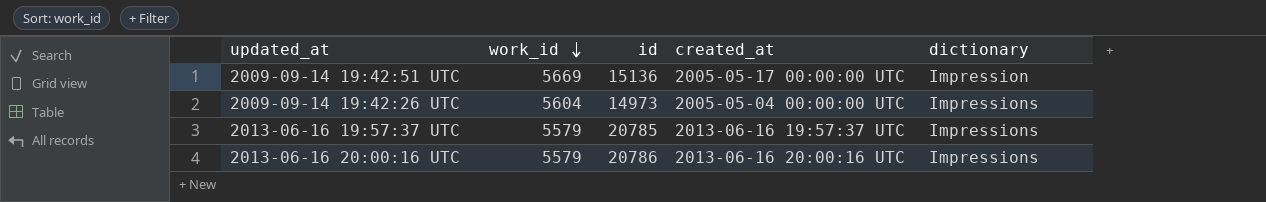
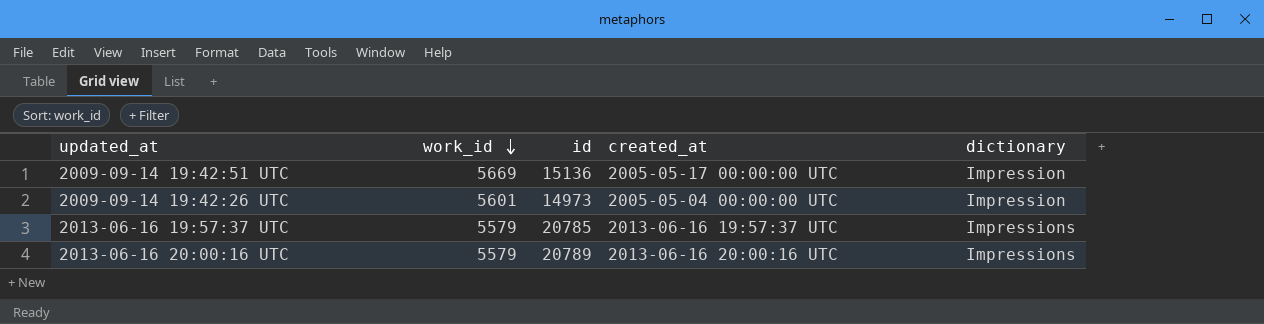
2009-09-14 19:42:26 UTC | work_id: 5604 -> 5601
2009-09-14 19:42:26 UTC | dictionary: Impressions -> Impression
2013-06-16 20:00:16 UTC | id: 20786 -> 20789

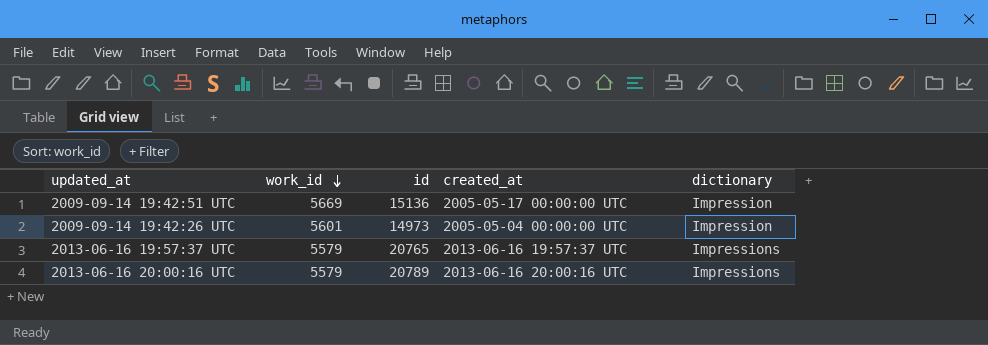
2013-06-16 19:57:37 UTC | id: 20785 -> 20765

